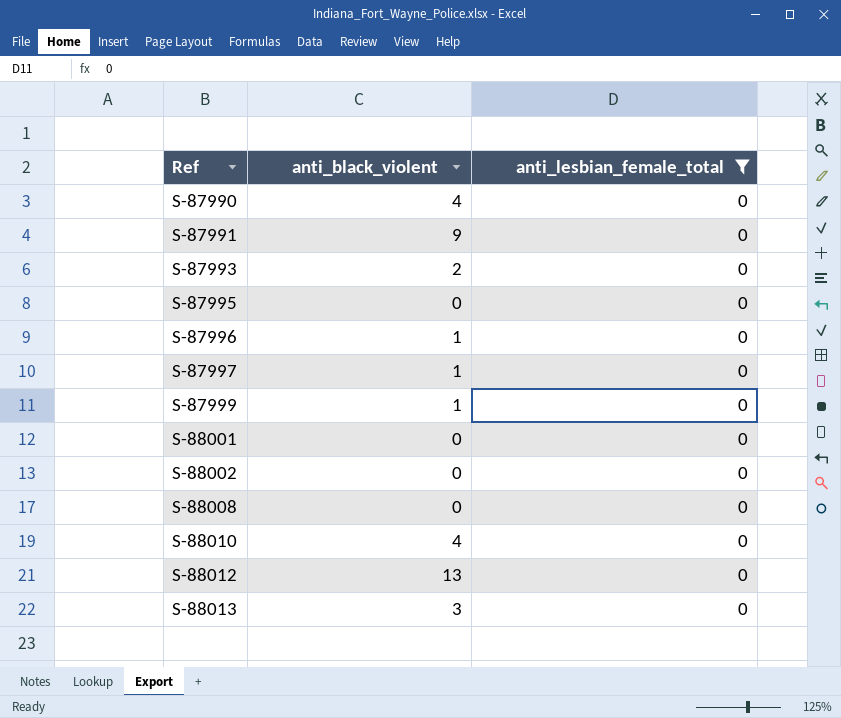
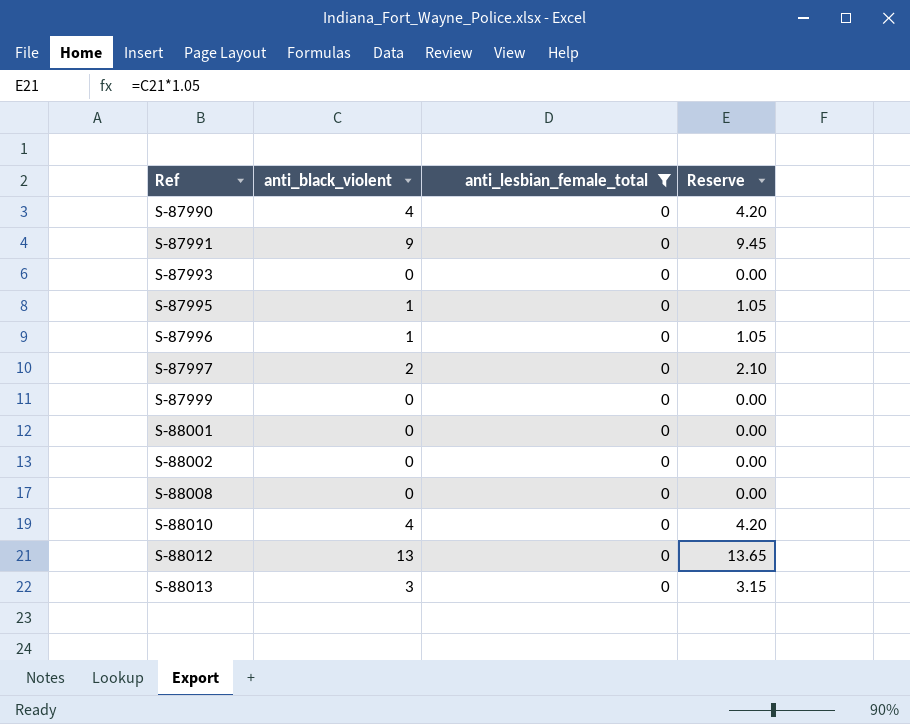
column Reserve | formula: none -> [anti_black_violent] * 1.05
S-87993 | anti_black_violent: 2 -> 0
S-87995 | anti_black_violent: 0 -> 1
S-87997 | anti_black_violent: 1 -> 2
S-87999 | anti_black_violent: 1 -> 0

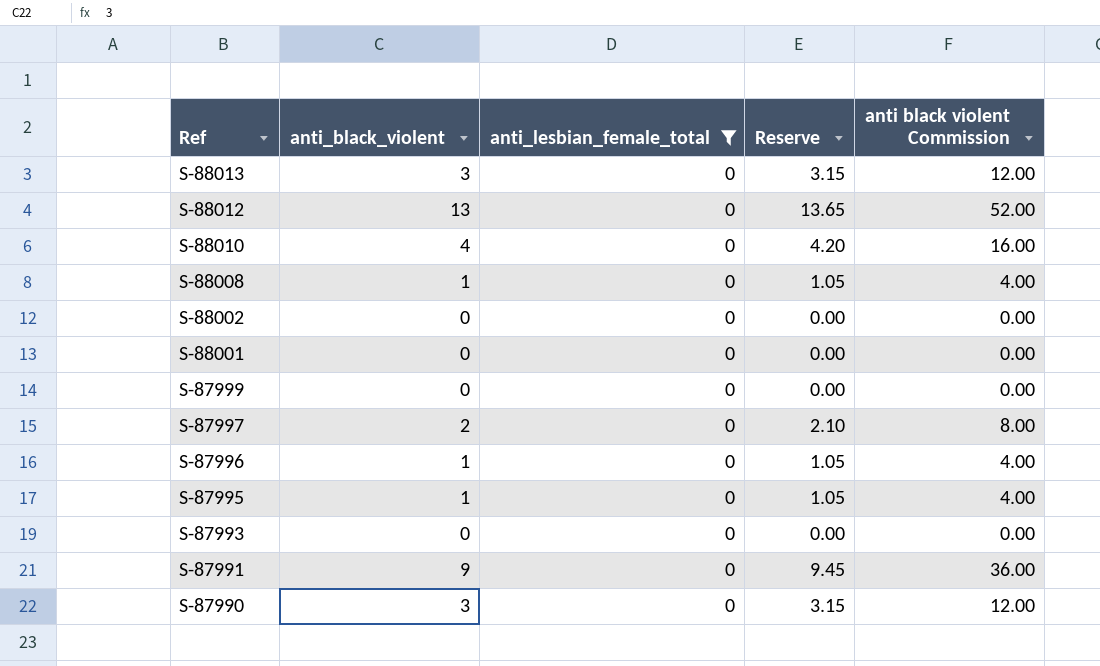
row order: Ref ascending -> Ref descending
column anti black violent Commission | formula: none -> [anti_black_violent] * 4
S-88008 | anti_black_violent: 0 -> 1
S-88008 | Reserve: 0.00 -> 1.05
S-87990 | anti_black_violent: 4 -> 3
S-87990 | Reserve: 4.20 -> 3.15

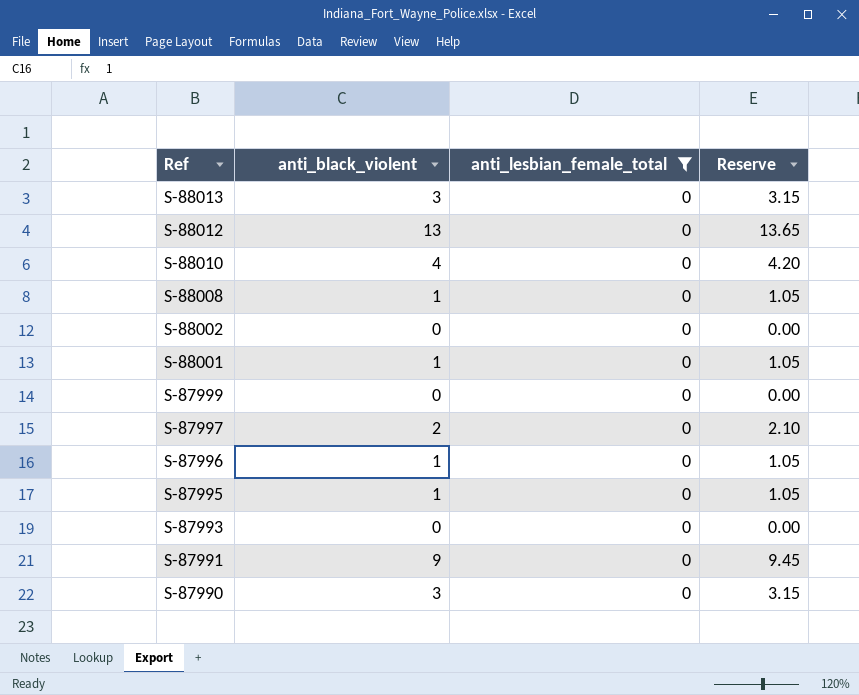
column anti black violent Commission | formula: [anti_black_violent] * 4 -> none
S-88001 | anti_black_violent: 0 -> 1
S-88001 | Reserve: 0.00 -> 1.05

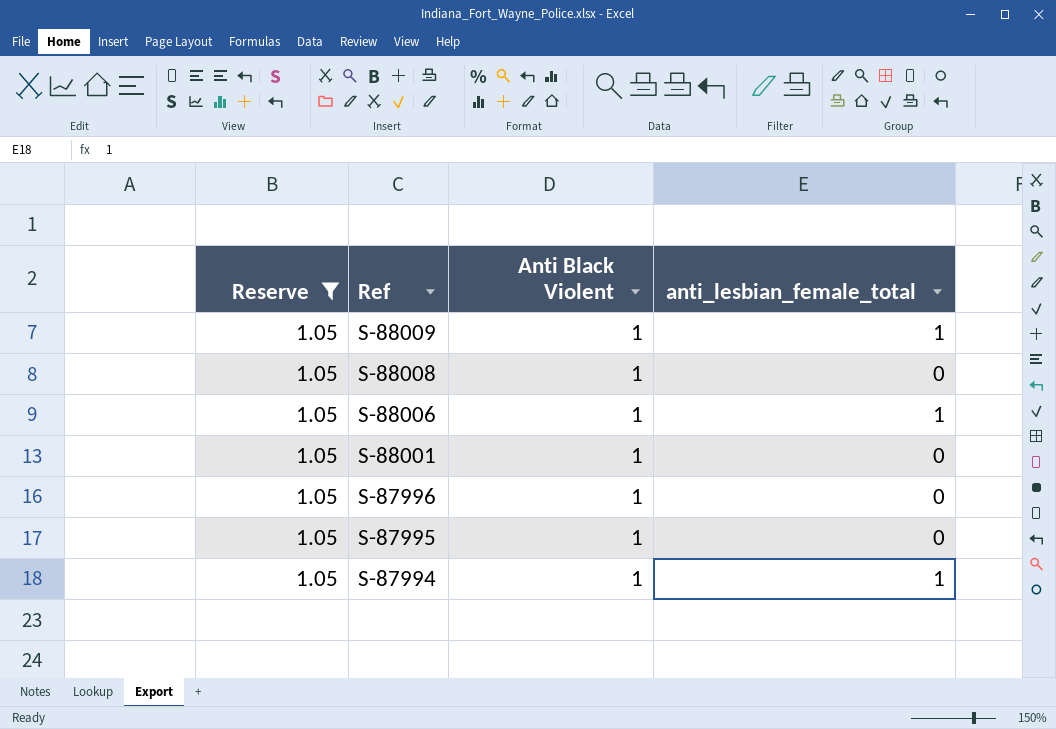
filter: anti_lesbian_female_total = 0 -> Reserve = 1.05
column Reserve | position: 4 -> 1
column name: anti_black_violent -> Anti Black Violent

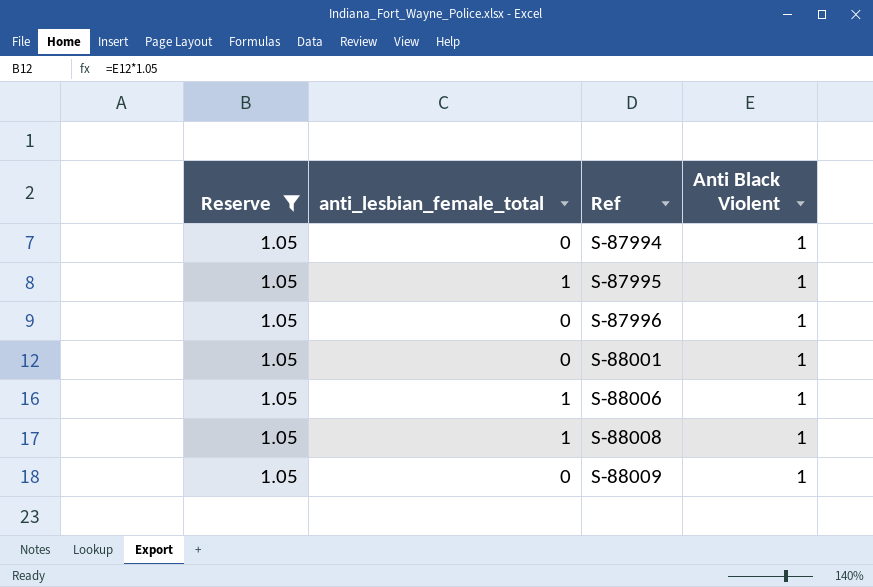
row order: Ref descending -> Ref ascending
column anti_lesbian_female_total | position: 4 -> 2
S-87994 | anti_lesbian_female_total: 1 -> 0
S-87995 | anti_lesbian_female_total: 0 -> 1
S-88008 | anti_lesbian_female_total: 0 -> 1
S-88009 | anti_lesbian_female_total: 1 -> 0

